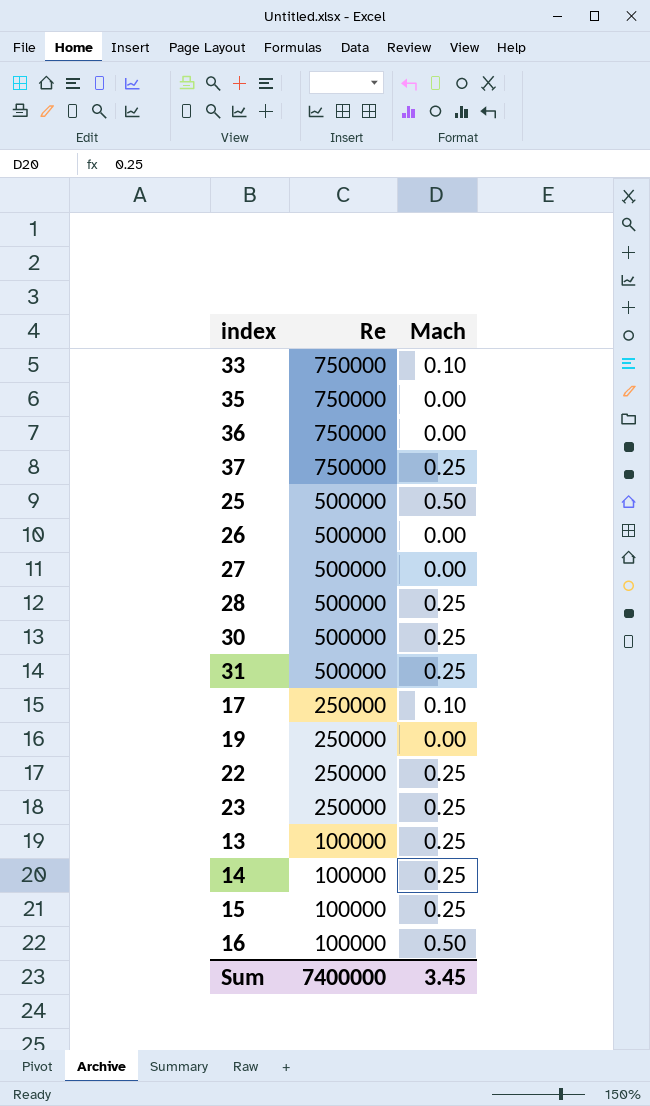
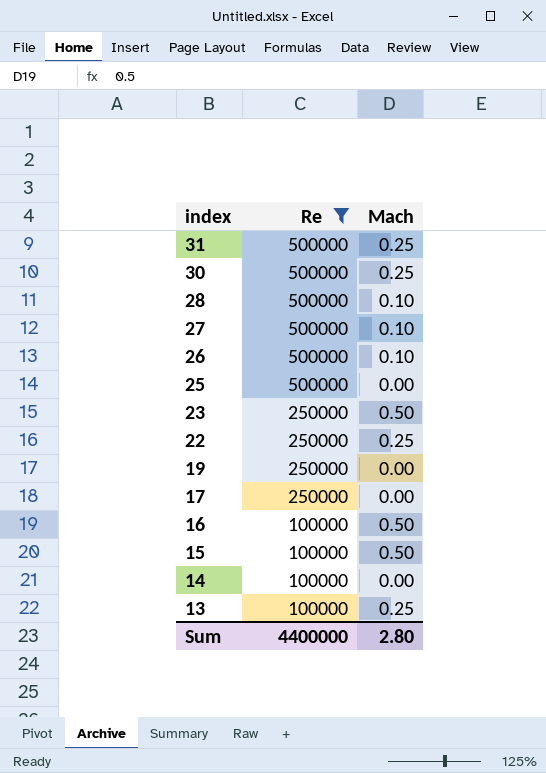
filter: none -> Re != 750000
row order: Re descending -> index descending
28 | Mach: 0.25 -> 0.10
27 | Mach: 0.00 -> 0.10
26 | Mach: 0.00 -> 0.10
25 | Mach: 0.50 -> 0.00
23 | Mach: 0.25 -> 0.50
17 | Mach: 0.10 -> 0.00
15 | Mach: 0.25 -> 0.50
14 | Mach: 0.25 -> 0.00
Sum | Re: 7400000 -> 4400000
Sum | Mach: 3.45 -> 2.80

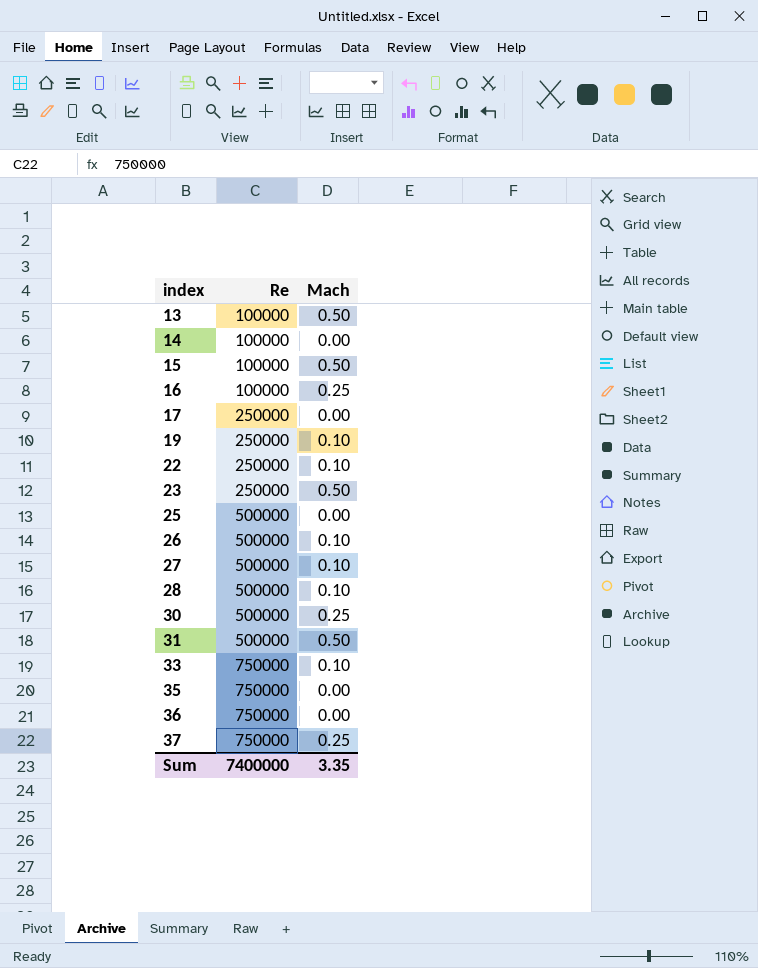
filter: Re != 750000 -> none
row order: index descending -> index ascending
13 | Mach: 0.25 -> 0.50
16 | Mach: 0.50 -> 0.25
19 | Mach: 0.00 -> 0.10
22 | Mach: 0.25 -> 0.10
31 | Mach: 0.25 -> 0.50
Sum | Re: 4400000 -> 7400000
Sum | Mach: 2.80 -> 3.35

